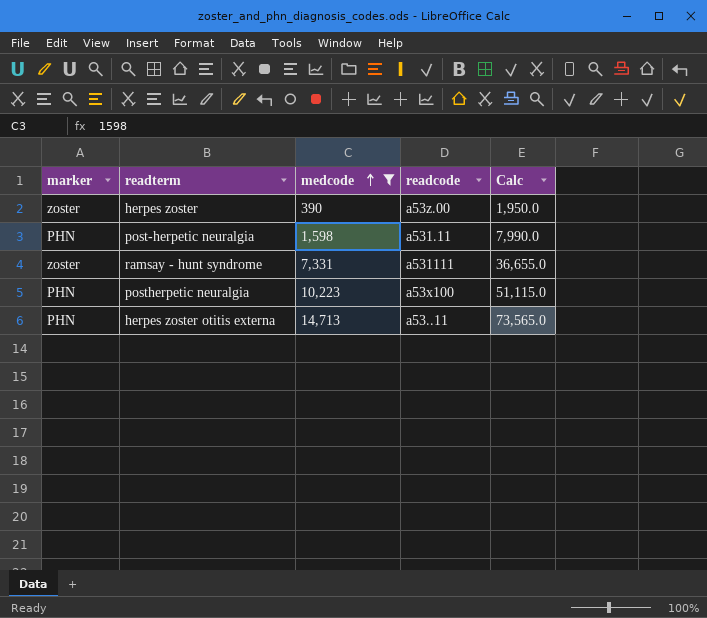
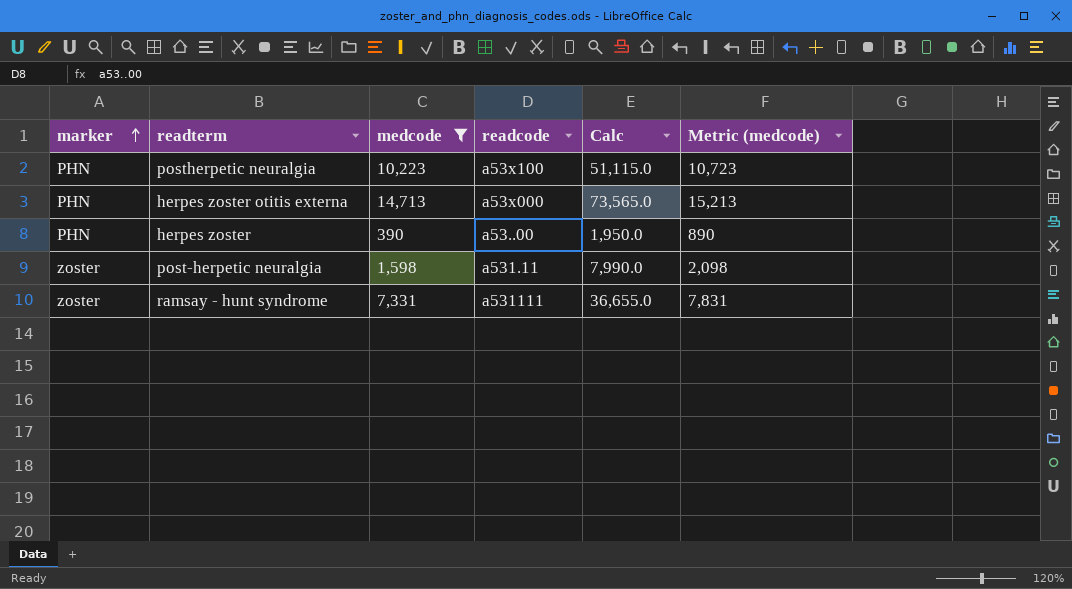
row order: medcode ascending -> marker ascending
column Metric (medcode) | formula: none -> [medcode] + 500
herpes zoster otitis externa | readcode: a53..11 -> a53x000
herpes zoster | marker: zoster -> PHN
herpes zoster | readcode: a53z.00 -> a53..00
post-herpetic neuralgia | marker: PHN -> zoster

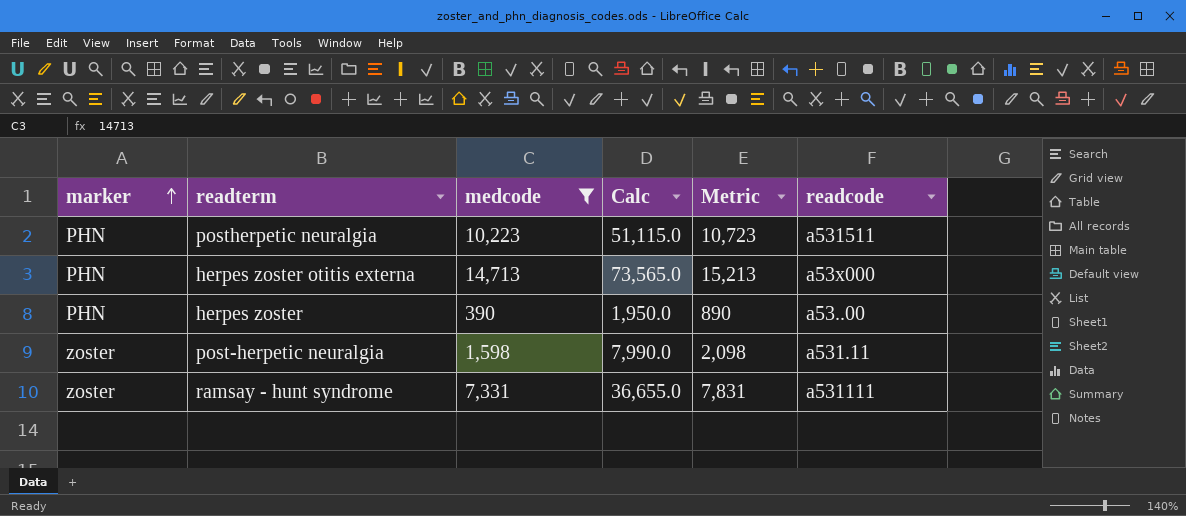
column name: Metric (medcode) -> Metric
column readcode | position: 4 -> 6
postherpetic neuralgia | readcode: a53x100 -> a531511

